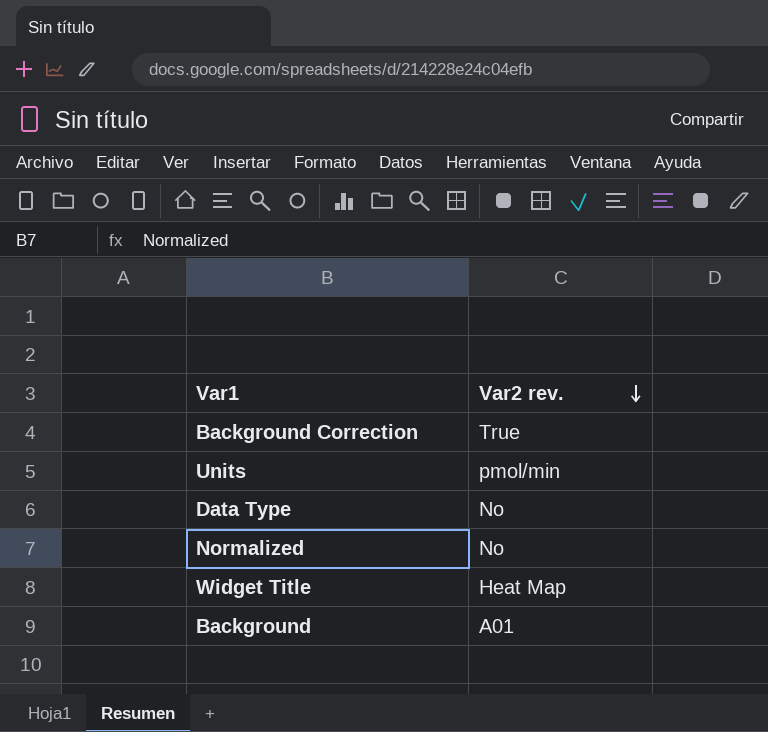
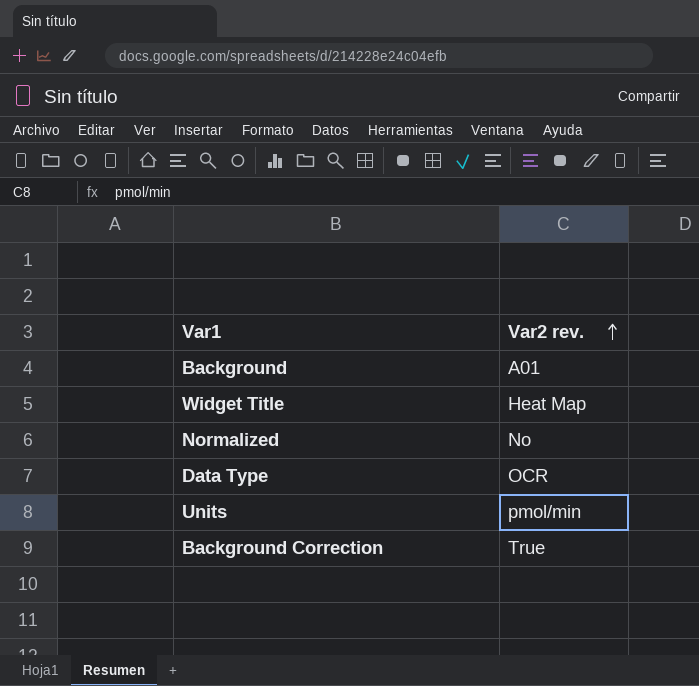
row order: Var2 rev. descending -> Var2 rev. ascending
Data Type | Var2 rev.: No -> OCR

